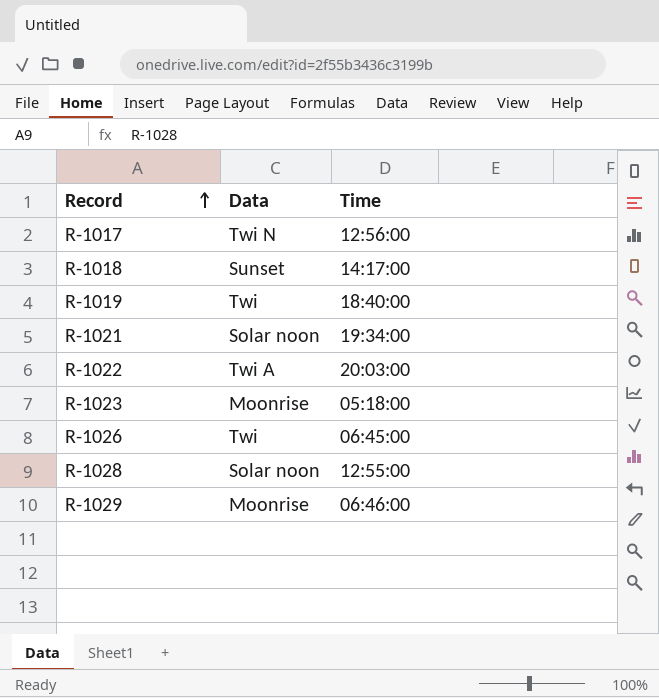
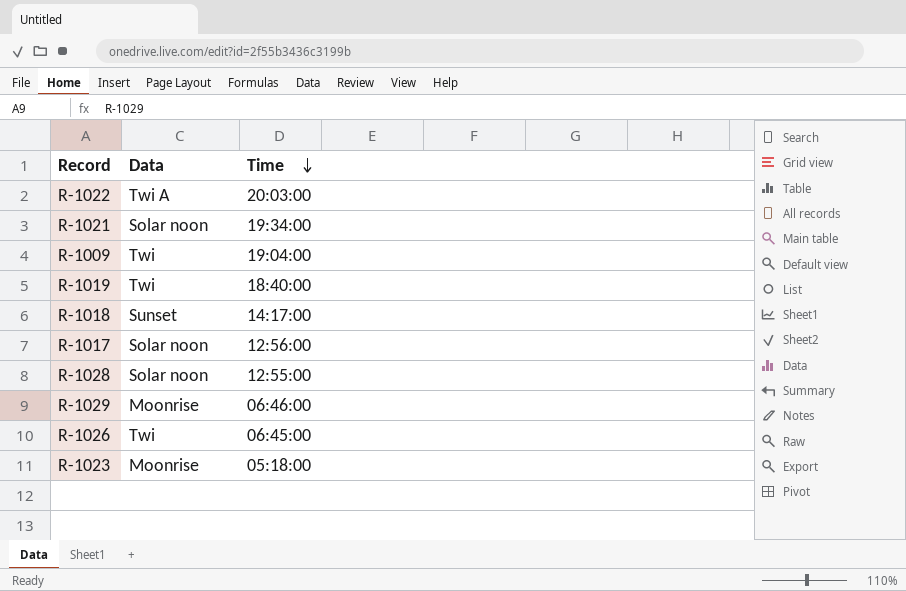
row order: Record ascending -> Time descending
row R-1009: none -> Twi | 19:04:00
R-1017 | Data: Twi N -> Solar noon

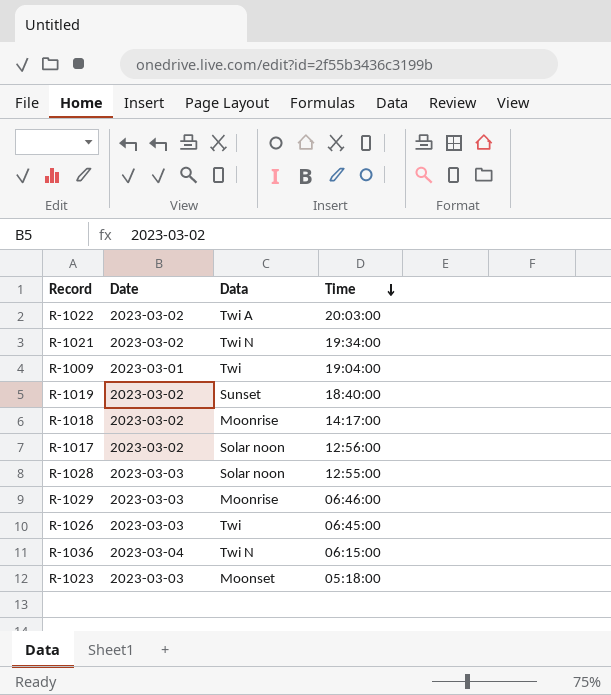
column Date | position: none -> 2
R-1021 | Data: Solar noon -> Twi N
R-1019 | Data: Twi -> Sunset
R-1018 | Data: Sunset -> Moonrise
row R-1036: none -> 2023-03-04 | Twi N | 06:15:00
R-1023 | Data: Moonrise -> Moonset

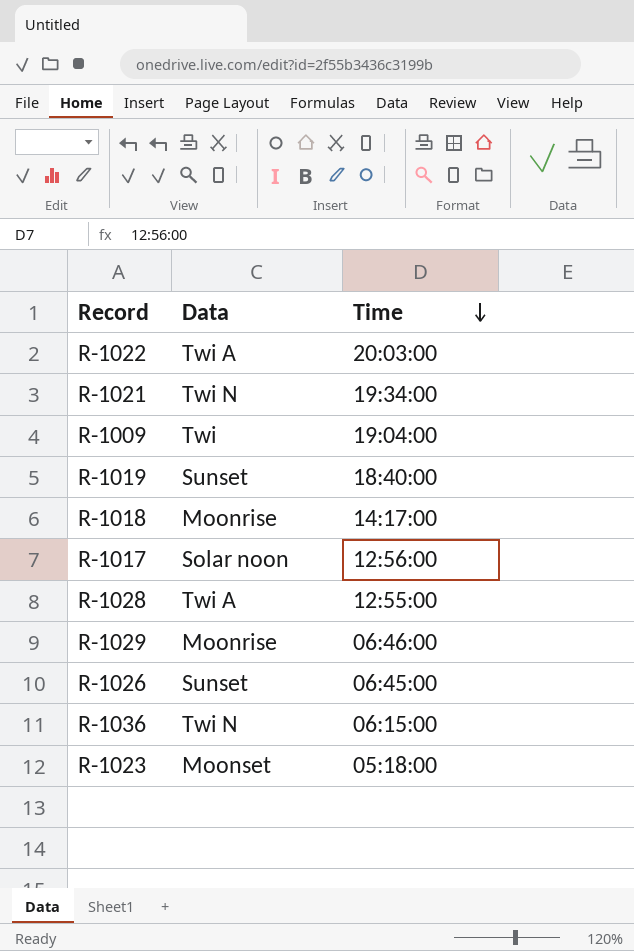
column Date | position: 2 -> none
R-1028 | Data: Solar noon -> Twi A
R-1026 | Data: Twi -> Sunset

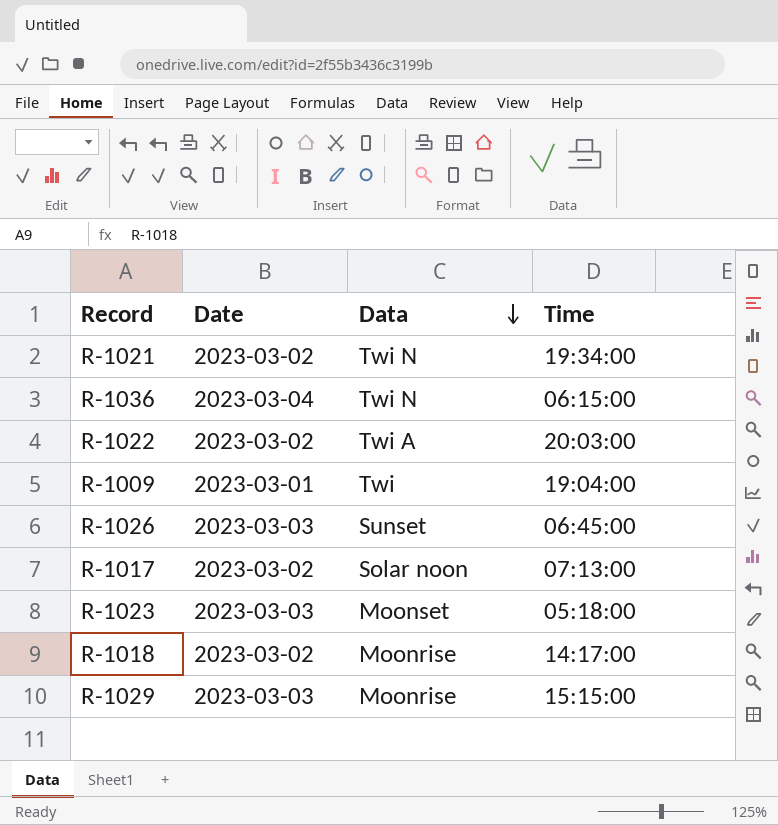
row order: Time descending -> Data descending
column Date | position: none -> 2
row R-1019: Sunset | 18:40:00 -> none
row R-1028: Twi A | 12:55:00 -> none
R-1017 | Time: 12:56:00 -> 07:13:00
R-1029 | Time: 06:46:00 -> 15:15:00

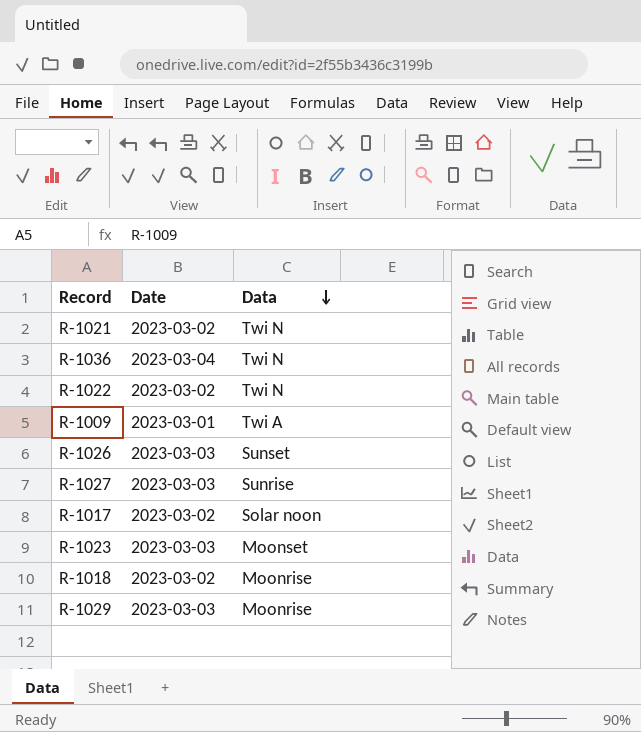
column Time | position: 4 -> none
R-1022 | Data: Twi A -> Twi N
R-1009 | Data: Twi -> Twi A
row R-1027: none -> 2023-03-03 | Sunrise

